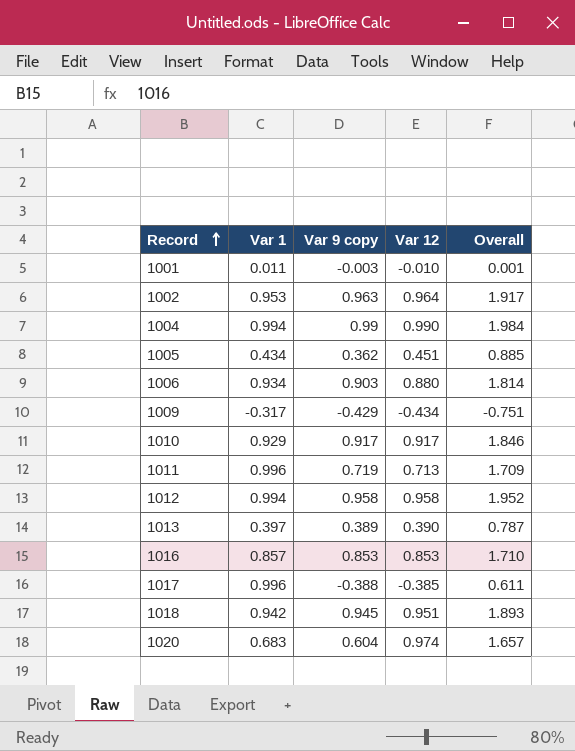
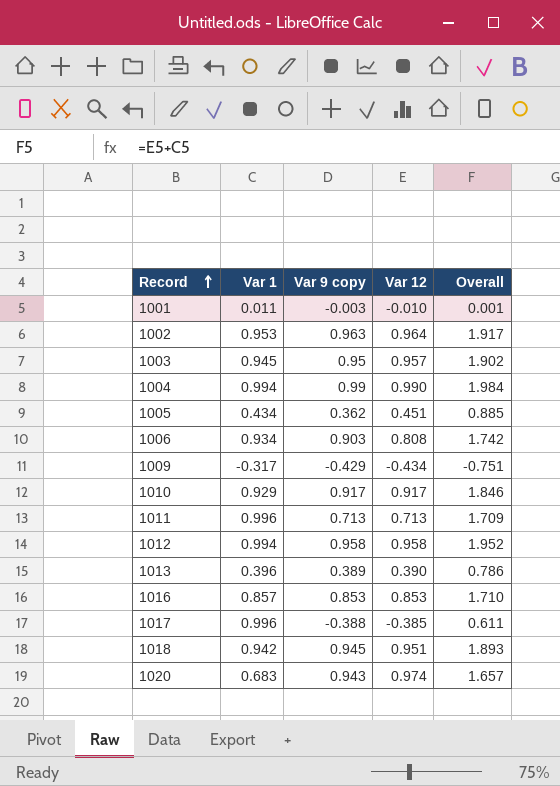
row 1003: none -> 0.945 | 0.95 | 0.957 | 1.902
1006 | Var 12: 0.880 -> 0.808
1006 | Overall: 1.814 -> 1.742
1011 | Var 9 copy: 0.719 -> 0.713
1013 | Var 1: 0.397 -> 0.396
1013 | Overall: 0.787 -> 0.786
1020 | Var 9 copy: 0.604 -> 0.943

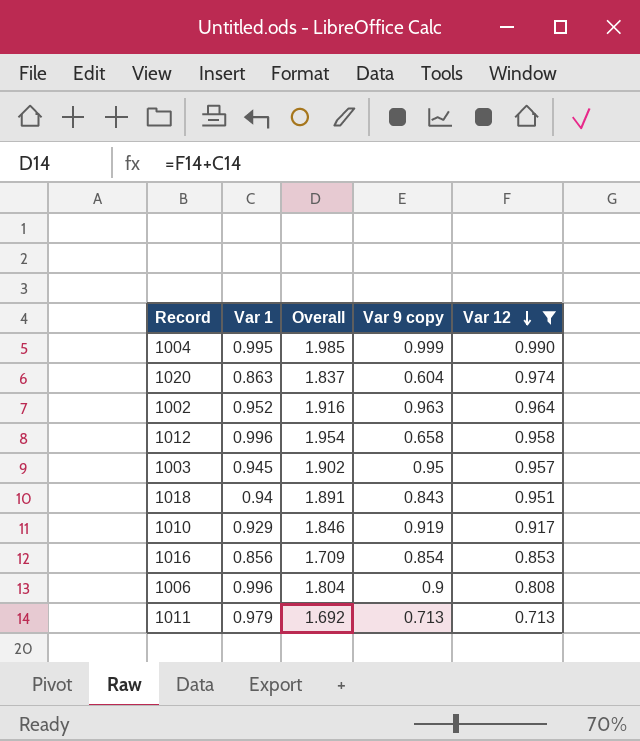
filter: none -> Var 12 >= 0.713
row order: Record ascending -> Var 12 descending
column Overall | position: 5 -> 3
1004 | Var 1: 0.994 -> 0.995
1004 | Overall: 1.984 -> 1.985
1004 | Var 9 copy: 0.99 -> 0.999
1020 | Var 1: 0.683 -> 0.863
1020 | Overall: 1.657 -> 1.837
1020 | Var 9 copy: 0.943 -> 0.604
1002 | Var 1: 0.953 -> 0.952
1002 | Overall: 1.917 -> 1.916
1012 | Var 1: 0.994 -> 0.996
1012 | Overall: 1.952 -> 1.954
1012 | Var 9 copy: 0.958 -> 0.658
1018 | Var 1: 0.942 -> 0.94
1018 | Overall: 1.893 -> 1.891
1018 | Var 9 copy: 0.945 -> 0.843
1010 | Var 9 copy: 0.917 -> 0.919
1016 | Var 1: 0.857 -> 0.856
1016 | Overall: 1.710 -> 1.709
1016 | Var 9 copy: 0.853 -> 0.854
1006 | Var 1: 0.934 -> 0.996
1006 | Overall: 1.742 -> 1.804
1006 | Var 9 copy: 0.903 -> 0.9
1011 | Var 1: 0.996 -> 0.979
1011 | Overall: 1.709 -> 1.692

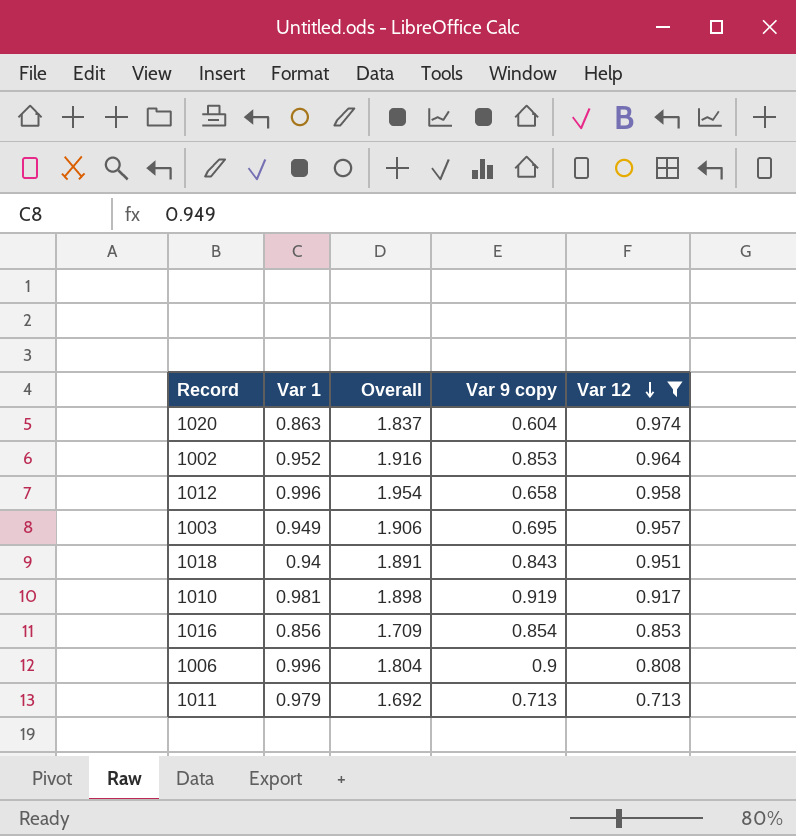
row 1004: 0.995 | 1.985 | 0.999 | 0.990 -> none
1002 | Var 9 copy: 0.963 -> 0.853
1003 | Var 1: 0.945 -> 0.949
1003 | Overall: 1.902 -> 1.906
1003 | Var 9 copy: 0.95 -> 0.695
1010 | Var 1: 0.929 -> 0.981
1010 | Overall: 1.846 -> 1.898

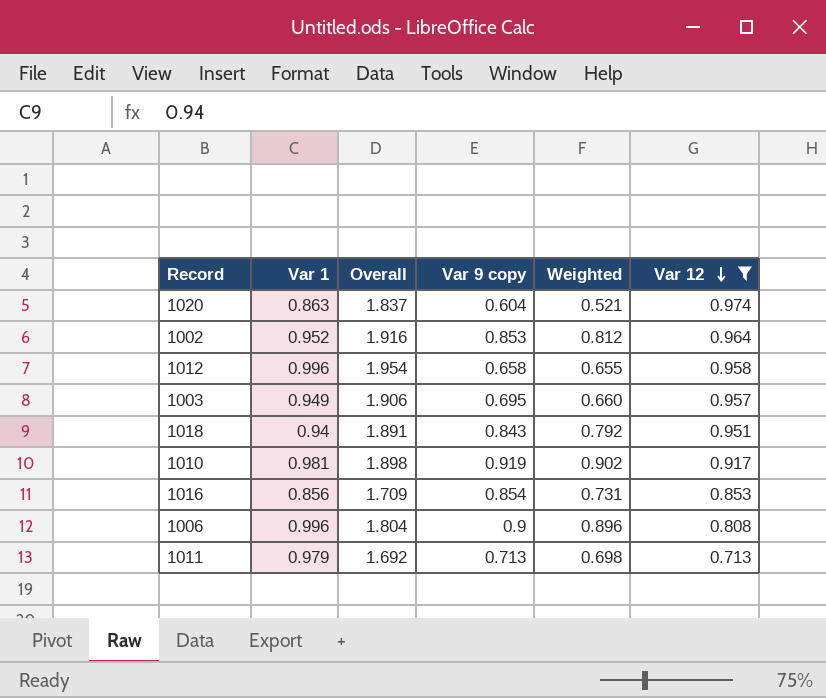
column Weighted | formula: none -> [Var 1] * [Var 9 copy]

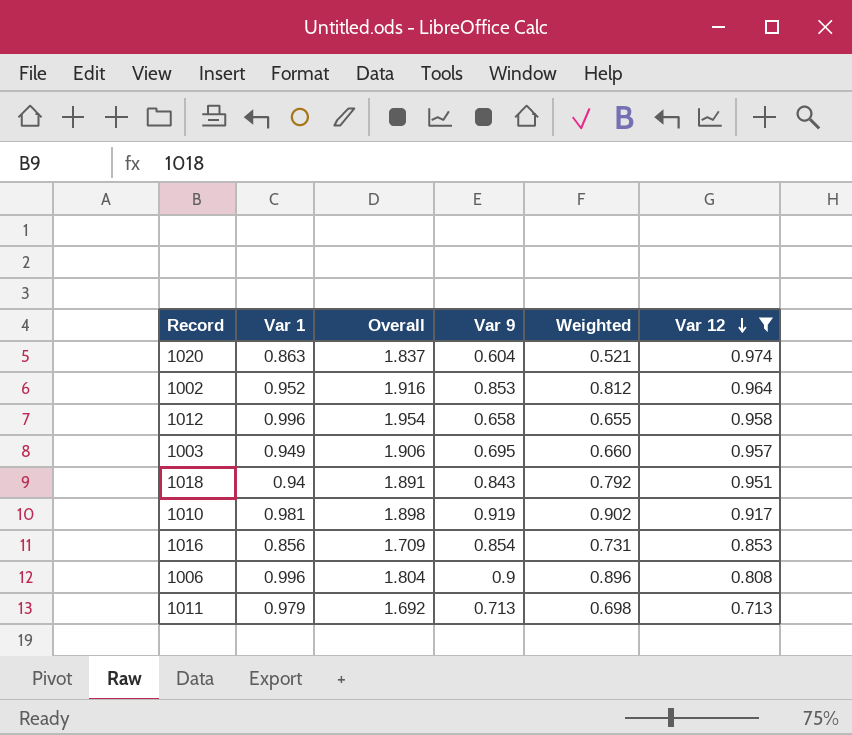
column name: Var 9 copy -> Var 9

